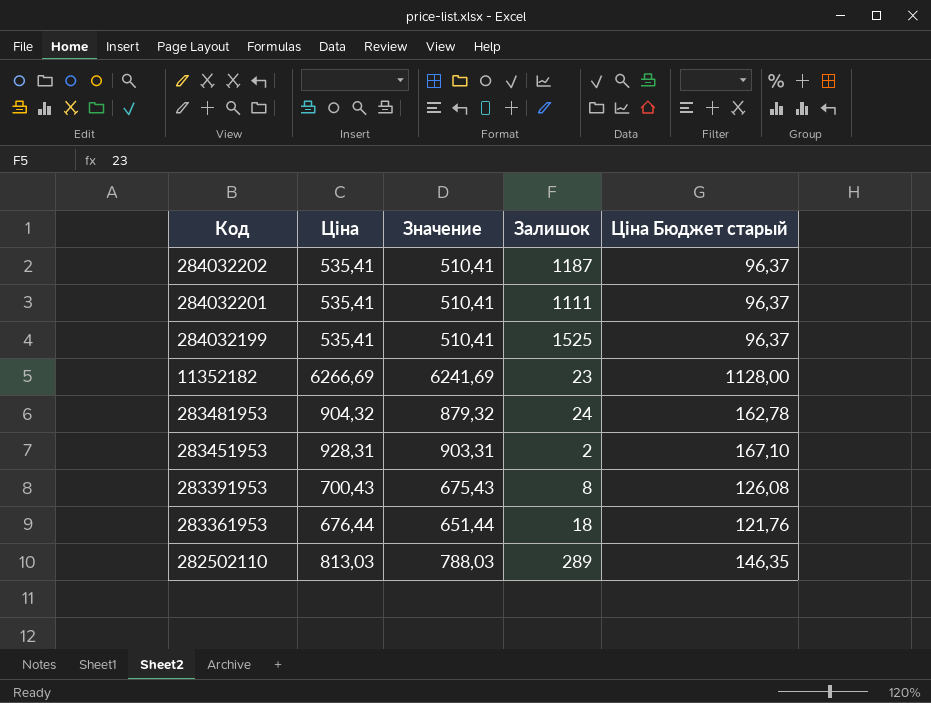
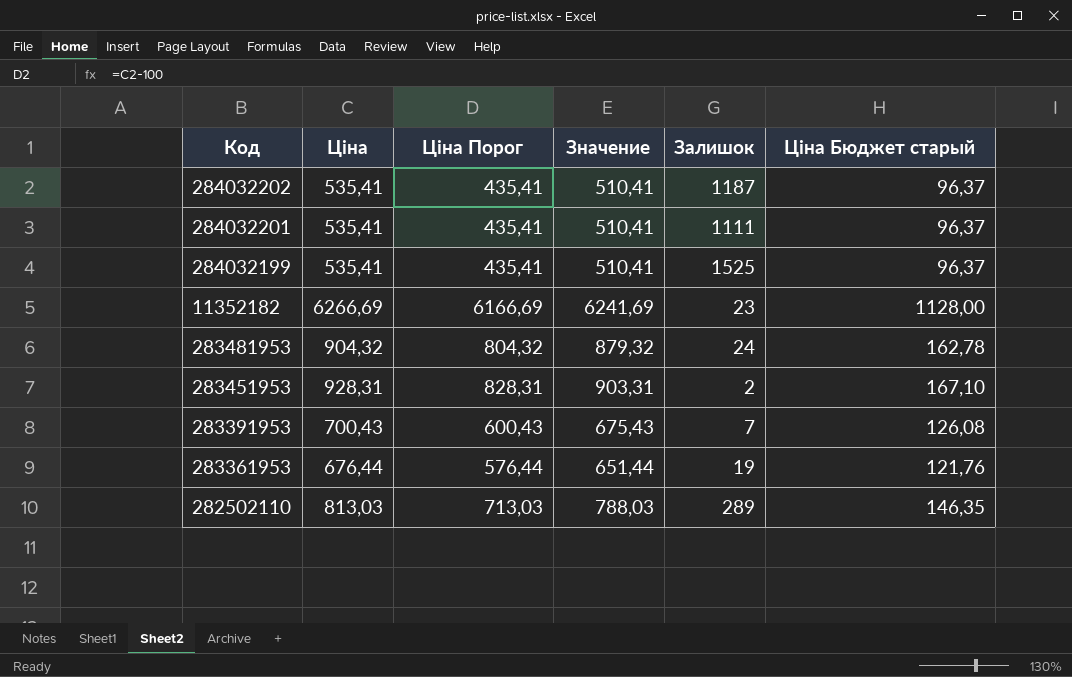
column Ціна Порог | formula: none -> [Ціна] - 100
283391953 | Залишок: 8 -> 7
283361953 | Залишок: 18 -> 19

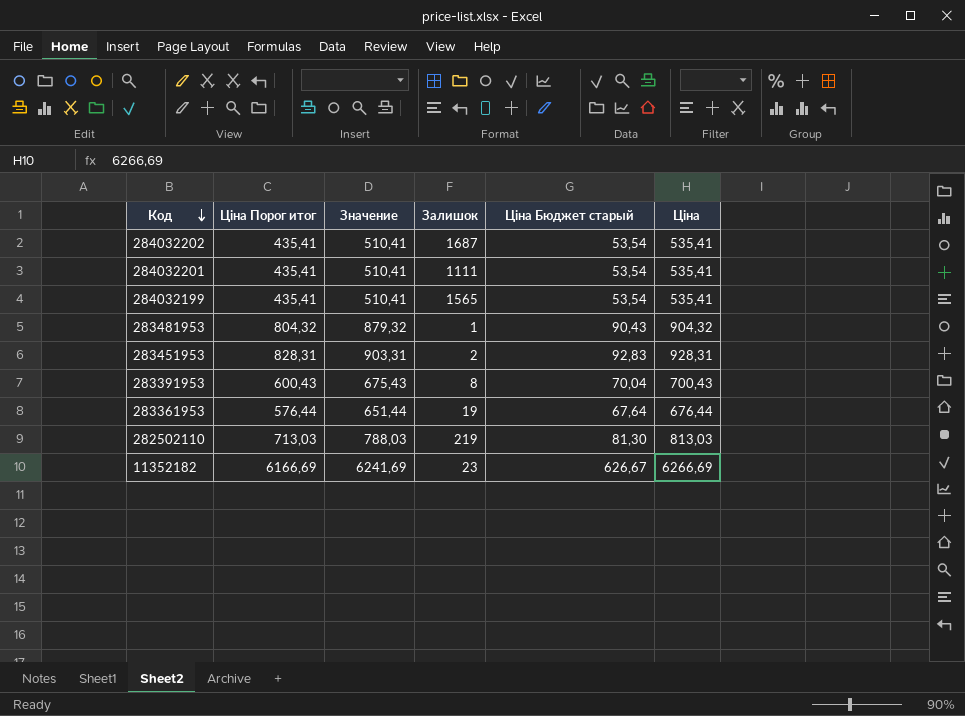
row order: none -> Код descending
column name: Ціна Порог -> Ціна Порог итог
column Ціна Бюджет старый | formula: [Ціна] * 0,18 -> [Ціна] * 0,1
column Ціна | position: 2 -> 6
284032202 | Залишок: 1187 -> 1687
284032199 | Залишок: 1525 -> 1565
283481953 | Залишок: 24 -> 1
283391953 | Залишок: 7 -> 8
282502110 | Залишок: 289 -> 219

